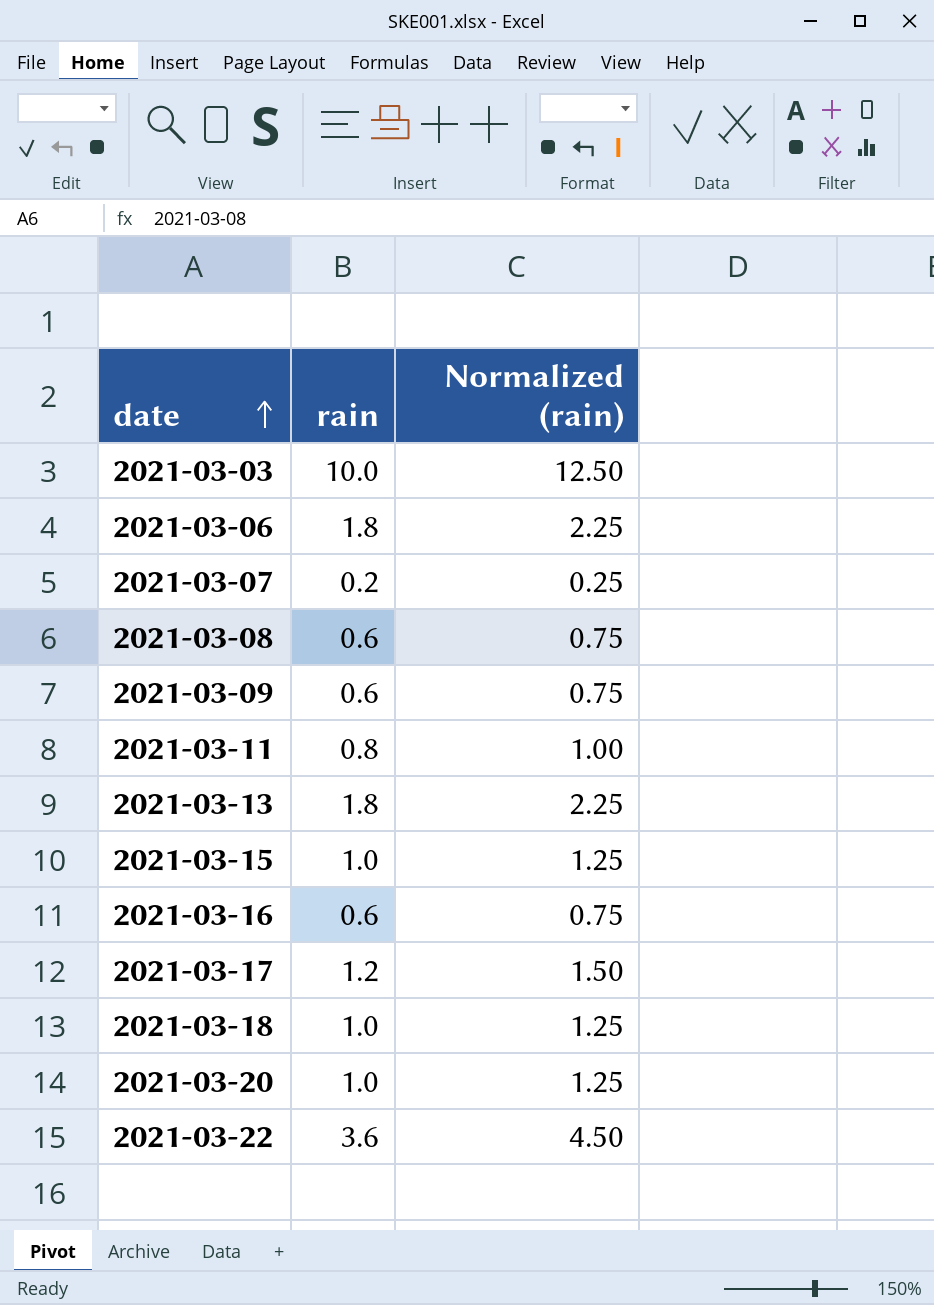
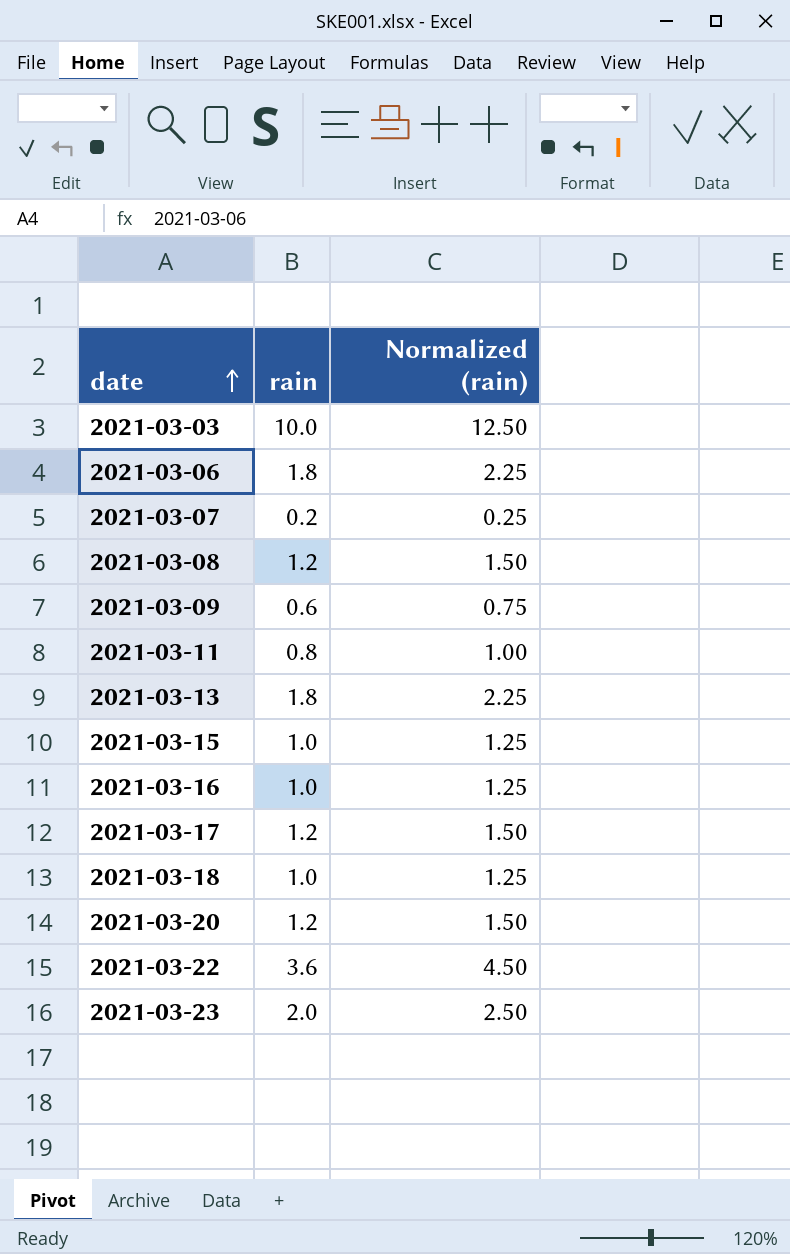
2021-03-08 | rain: 0.6 -> 1.2
2021-03-08 | Normalized (rain): 0.75 -> 1.50
2021-03-16 | rain: 0.6 -> 1.0
2021-03-16 | Normalized (rain): 0.75 -> 1.25
2021-03-20 | rain: 1.0 -> 1.2
2021-03-20 | Normalized (rain): 1.25 -> 1.50
row 2021-03-23: none -> 2.0 | 2.50

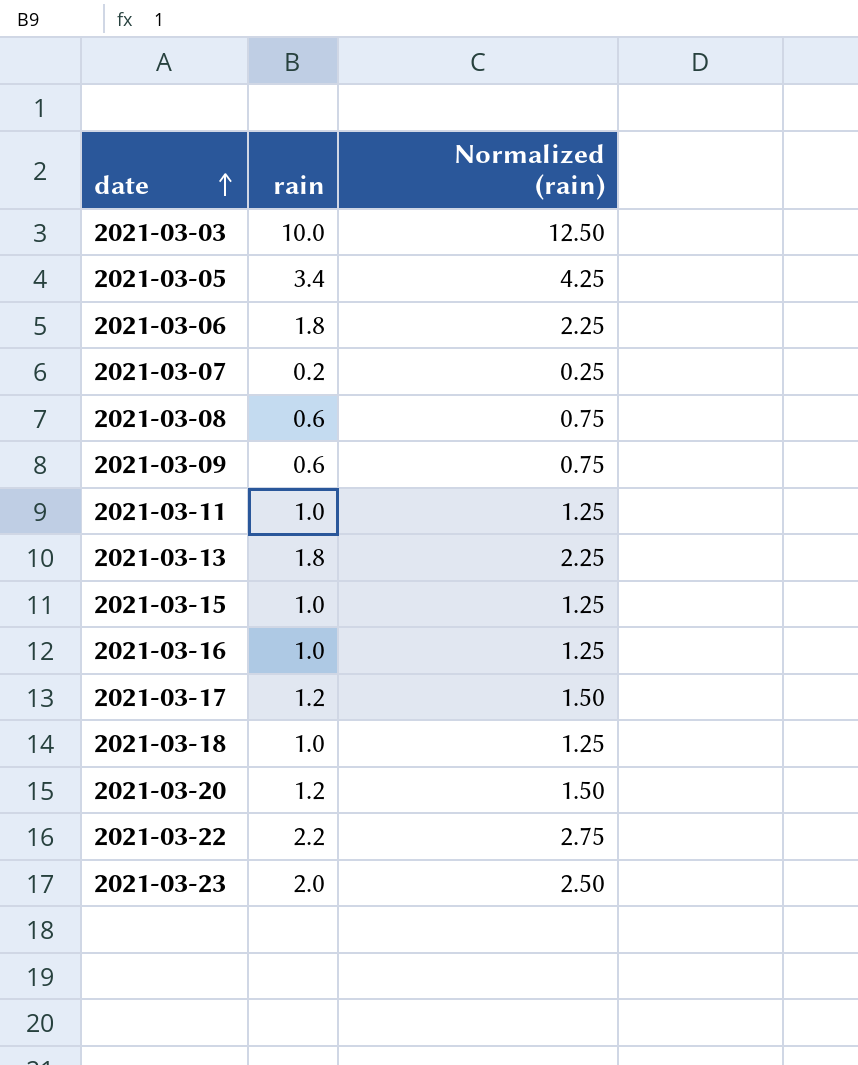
row 2021-03-05: none -> 3.4 | 4.25
2021-03-08 | rain: 1.2 -> 0.6
2021-03-08 | Normalized (rain): 1.50 -> 0.75
2021-03-11 | rain: 0.8 -> 1.0
2021-03-11 | Normalized (rain): 1.00 -> 1.25
2021-03-22 | rain: 3.6 -> 2.2
2021-03-22 | Normalized (rain): 4.50 -> 2.75

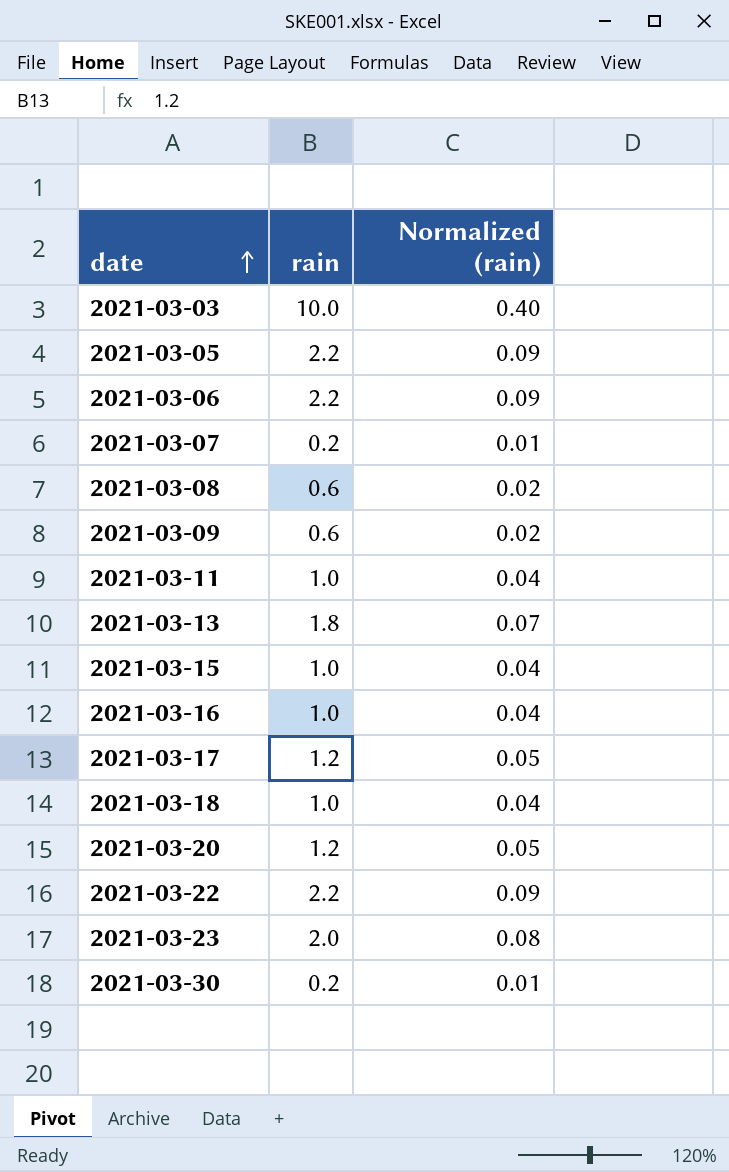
column Normalized (rain) | formula: [rain] * 1.25 -> [rain] * 0.04
2021-03-05 | rain: 3.4 -> 2.2
2021-03-06 | rain: 1.8 -> 2.2
row 2021-03-30: none -> 0.2 | 0.01

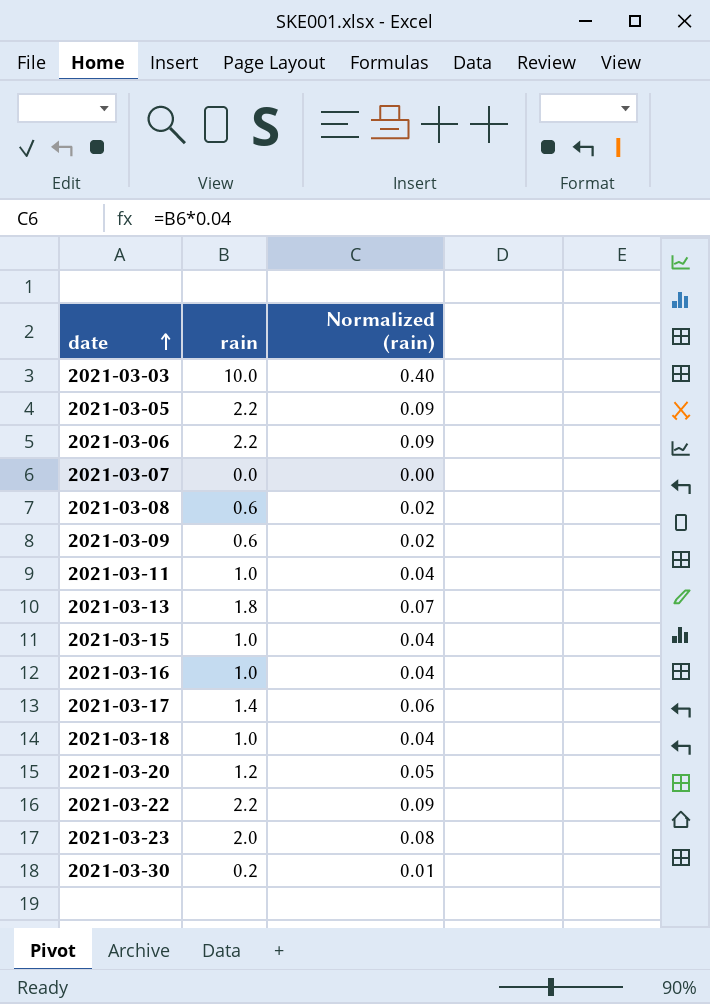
2021-03-07 | rain: 0.2 -> 0.0
2021-03-07 | Normalized (rain): 0.01 -> 0.00
2021-03-17 | rain: 1.2 -> 1.4
2021-03-17 | Normalized (rain): 0.05 -> 0.06

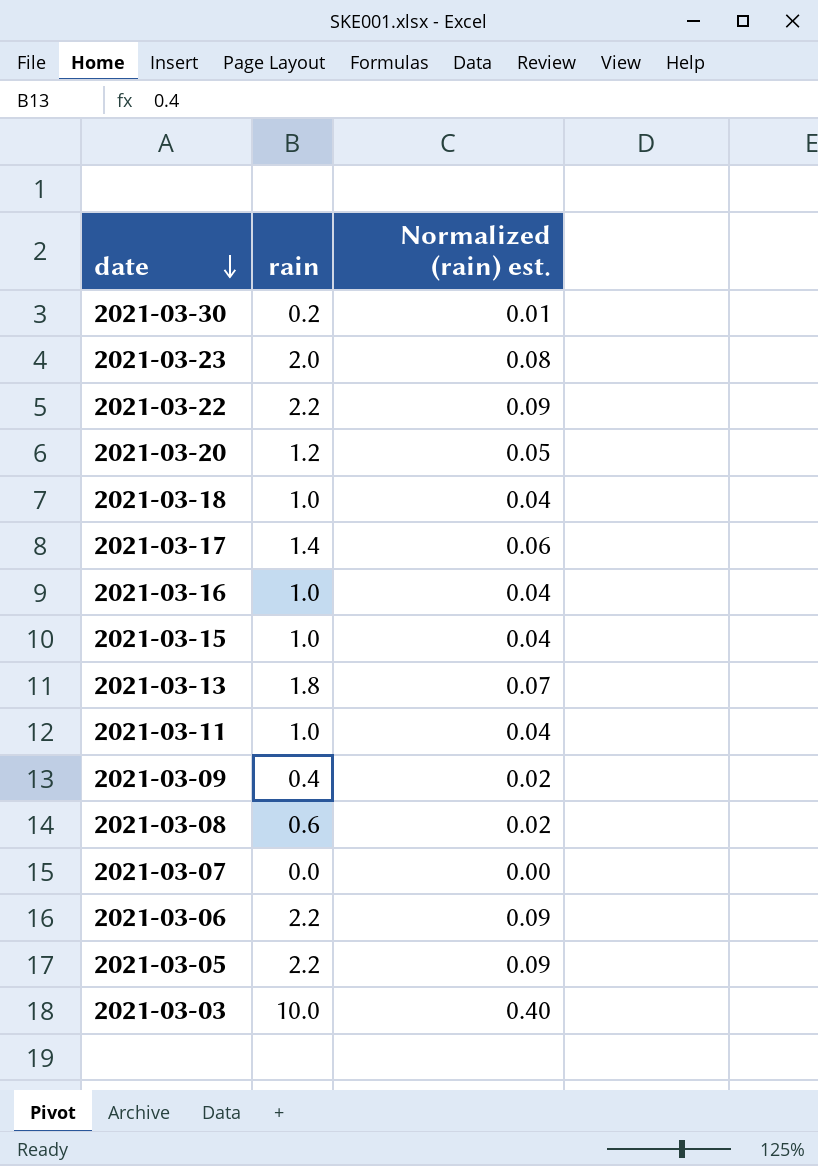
row order: date ascending -> date descending
column name: Normalized (rain) -> Normalized (rain) est.
2021-03-09 | rain: 0.6 -> 0.4

